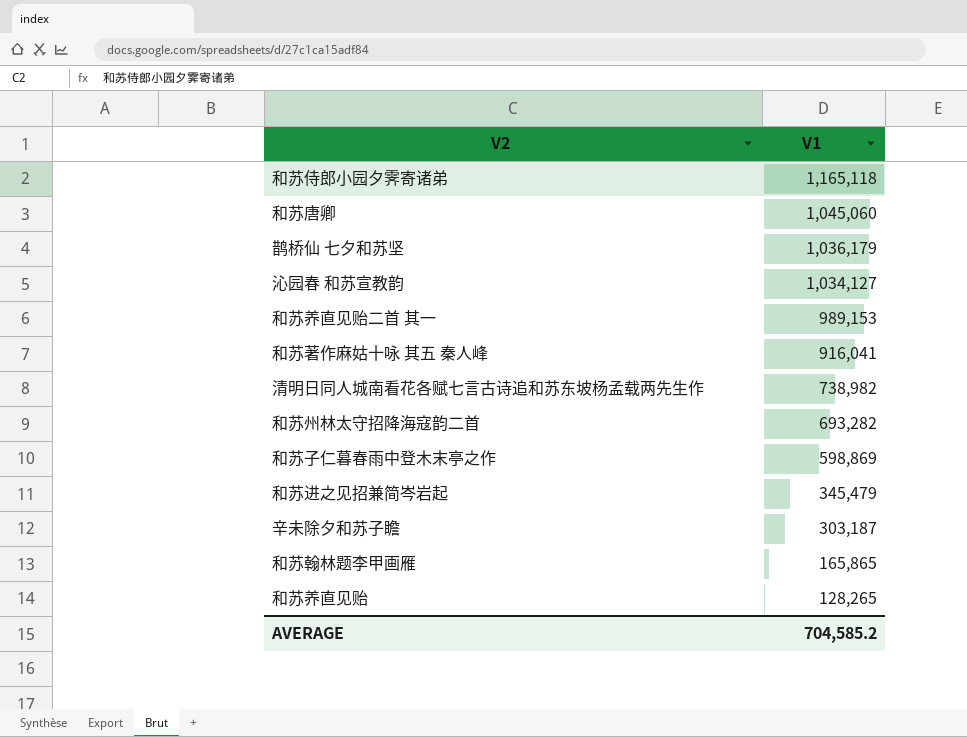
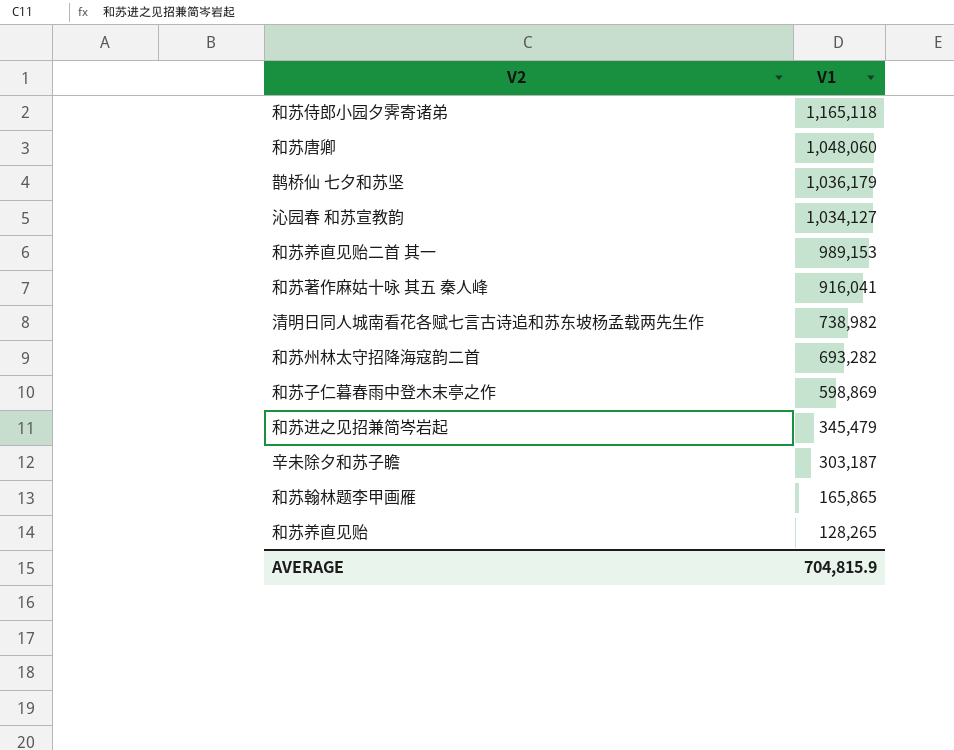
和苏唐卿 | V1: 1,045,060 -> 1,048,060
AVERAGE | V1: 704,585.2 -> 704,815.9

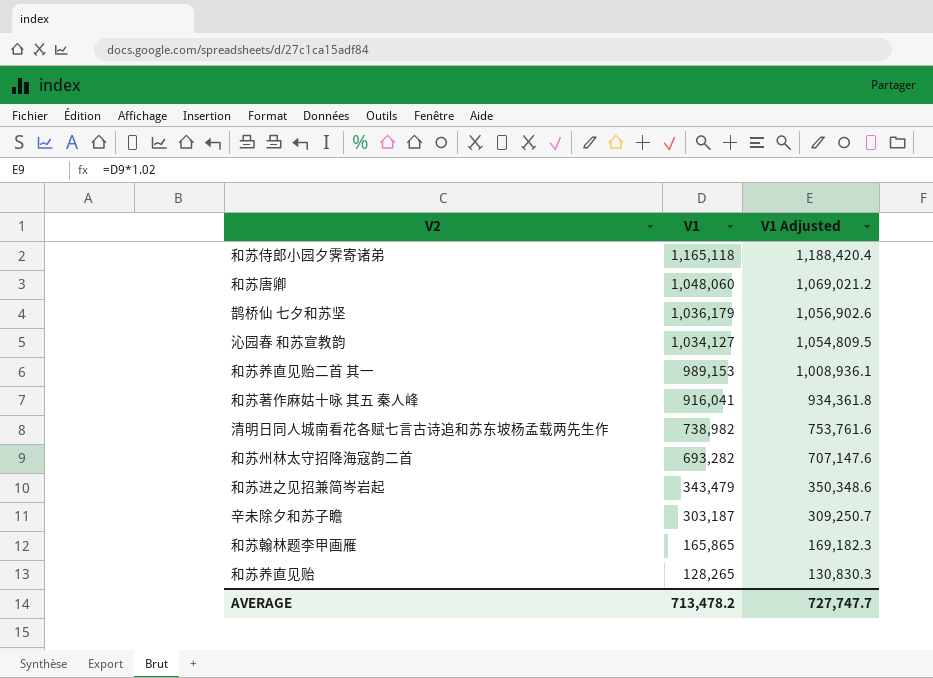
column V1 Adjusted | formula: none -> [V1] * 1.02
row 和苏子仁暮春雨中登木末亭之作: 598,869 -> none
和苏进之见招兼简岑岩起 | V1: 345,479 -> 343,479
AVERAGE | V1: 704,815.9 -> 713,478.2

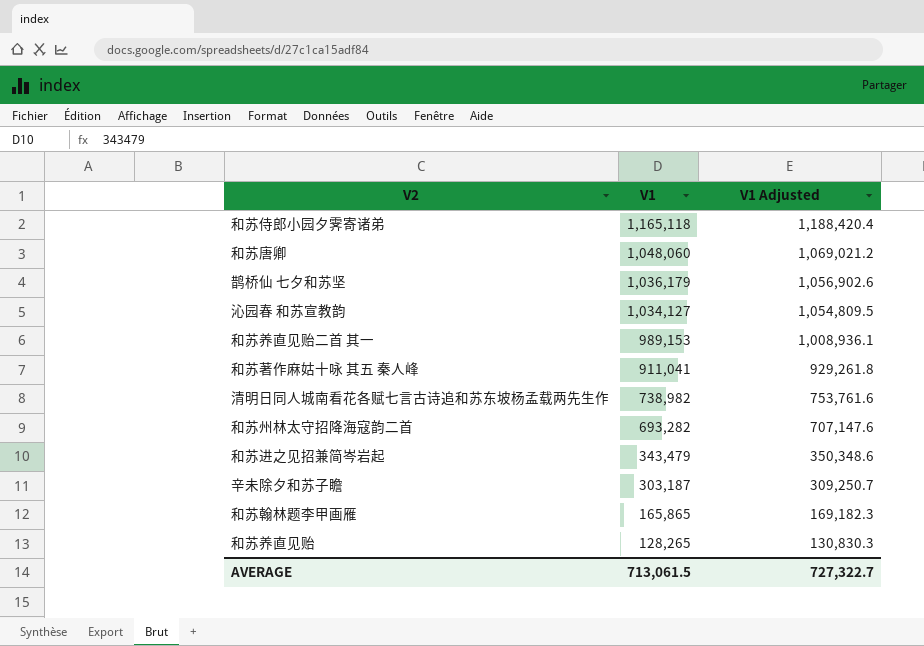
和苏著作麻姑十咏 其五 秦人峰 | V1: 916,041 -> 911,041
和苏著作麻姑十咏 其五 秦人峰 | V1 Adjusted: 934,361.8 -> 929,261.8
AVERAGE | V1: 713,478.2 -> 713,061.5
AVERAGE | V1 Adjusted: 727,747.7 -> 727,322.7

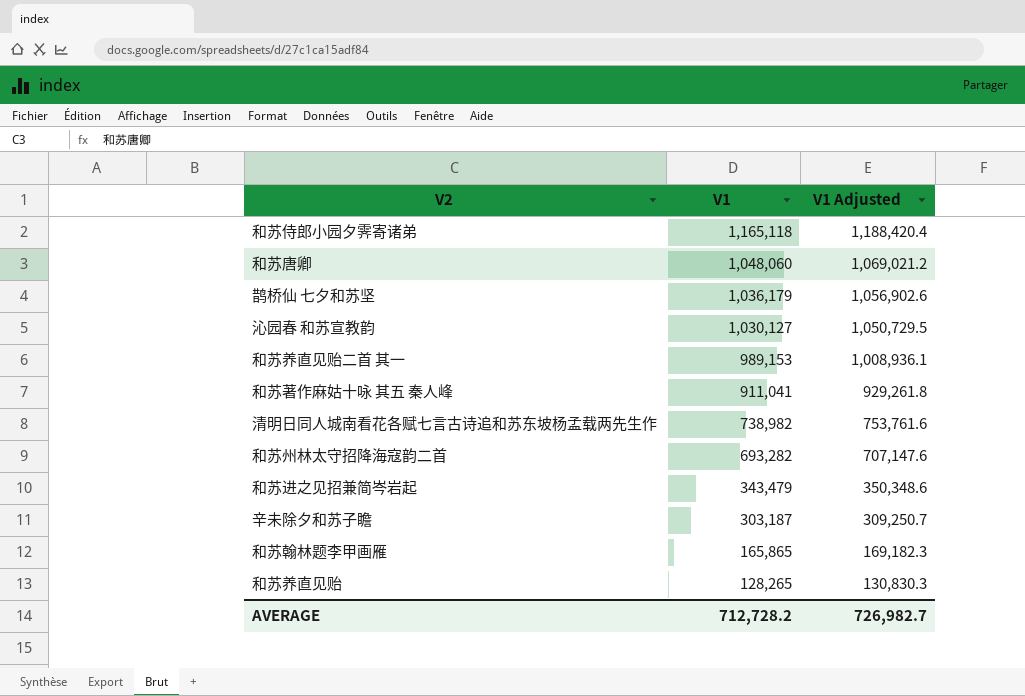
沁园春 和苏宣教韵 | V1: 1,034,127 -> 1,030,127
沁园春 和苏宣教韵 | V1 Adjusted: 1,054,809.5 -> 1,050,729.5
AVERAGE | V1: 713,061.5 -> 712,728.2
AVERAGE | V1 Adjusted: 727,322.7 -> 726,982.7

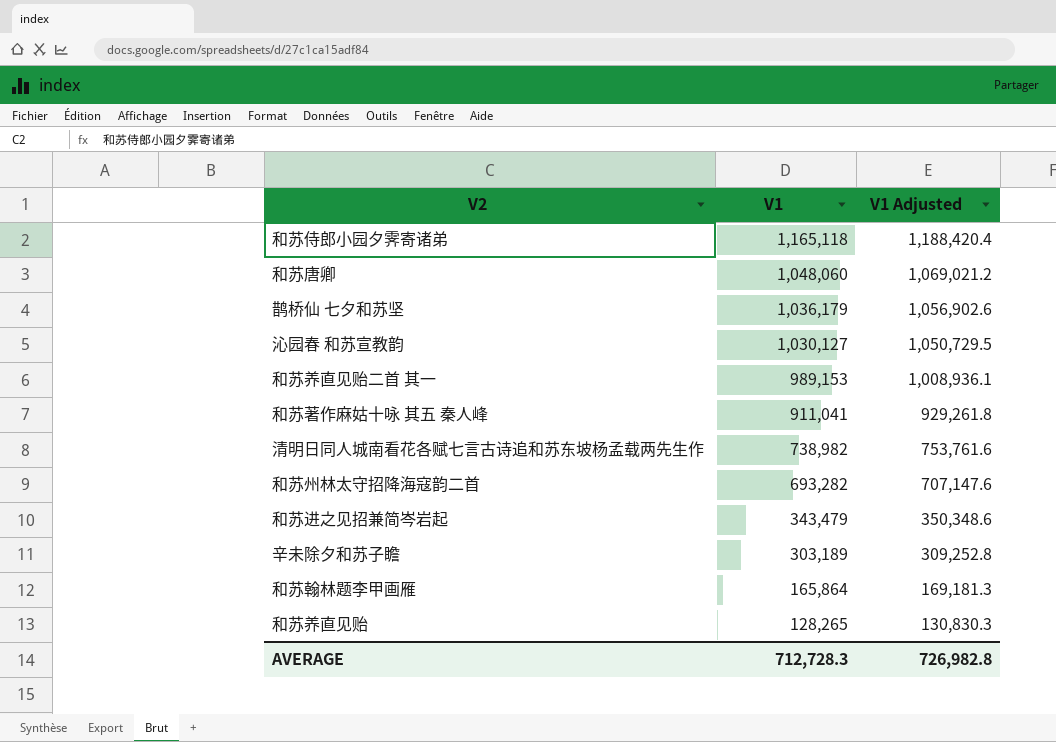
辛未除夕和苏子瞻 | V1: 303,187 -> 303,189
辛未除夕和苏子瞻 | V1 Adjusted: 309,250.7 -> 309,252.8
和苏翰林题李甲画雁 | V1: 165,865 -> 165,864
和苏翰林题李甲画雁 | V1 Adjusted: 169,182.3 -> 169,181.3
AVERAGE | V1: 712,728.2 -> 712,728.3
AVERAGE | V1 Adjusted: 726,982.7 -> 726,982.8

